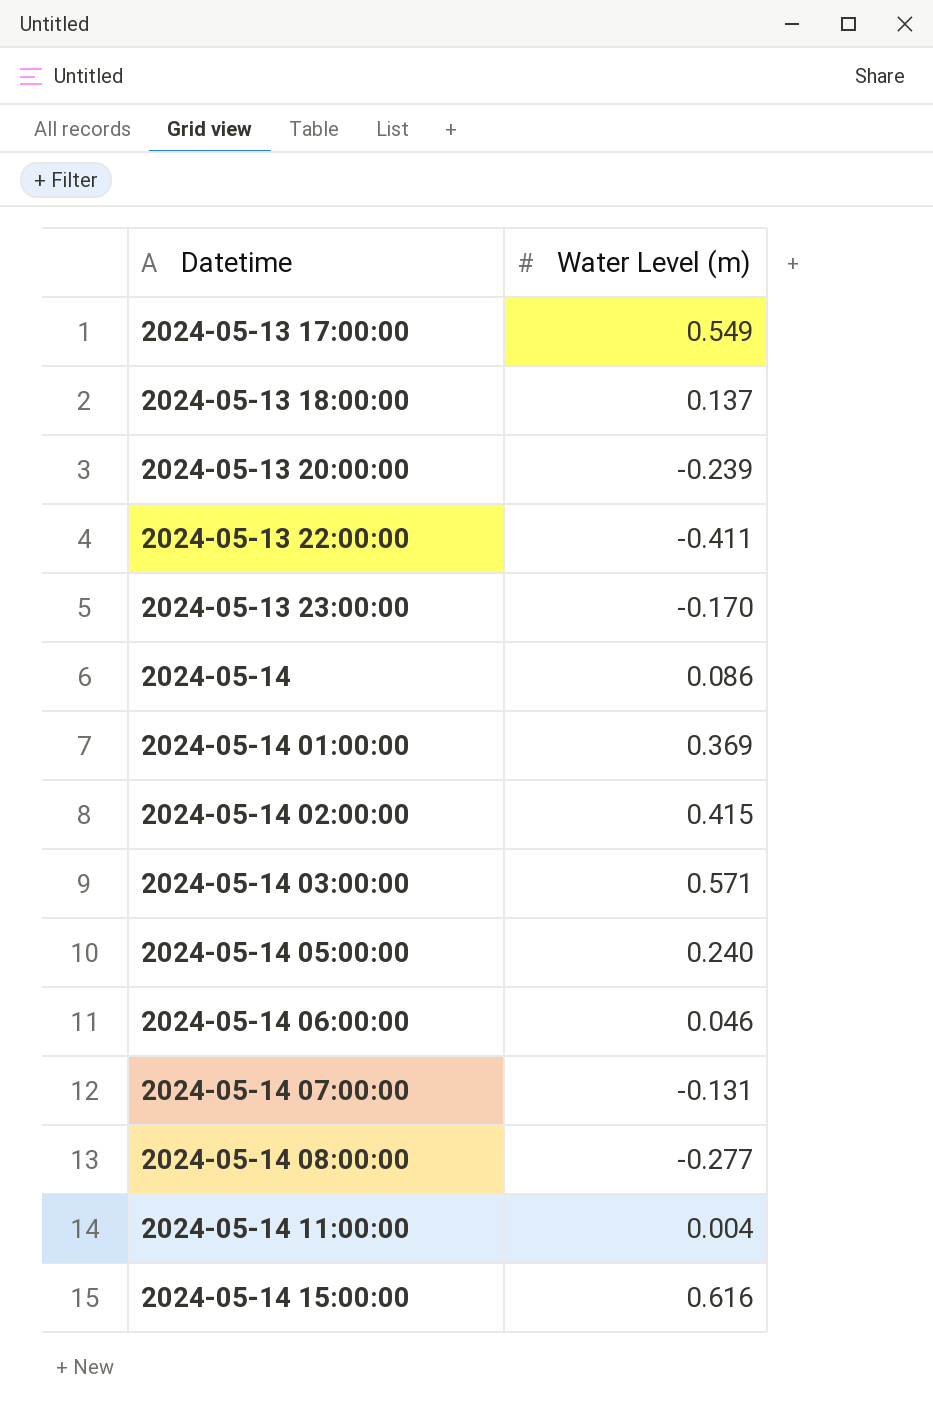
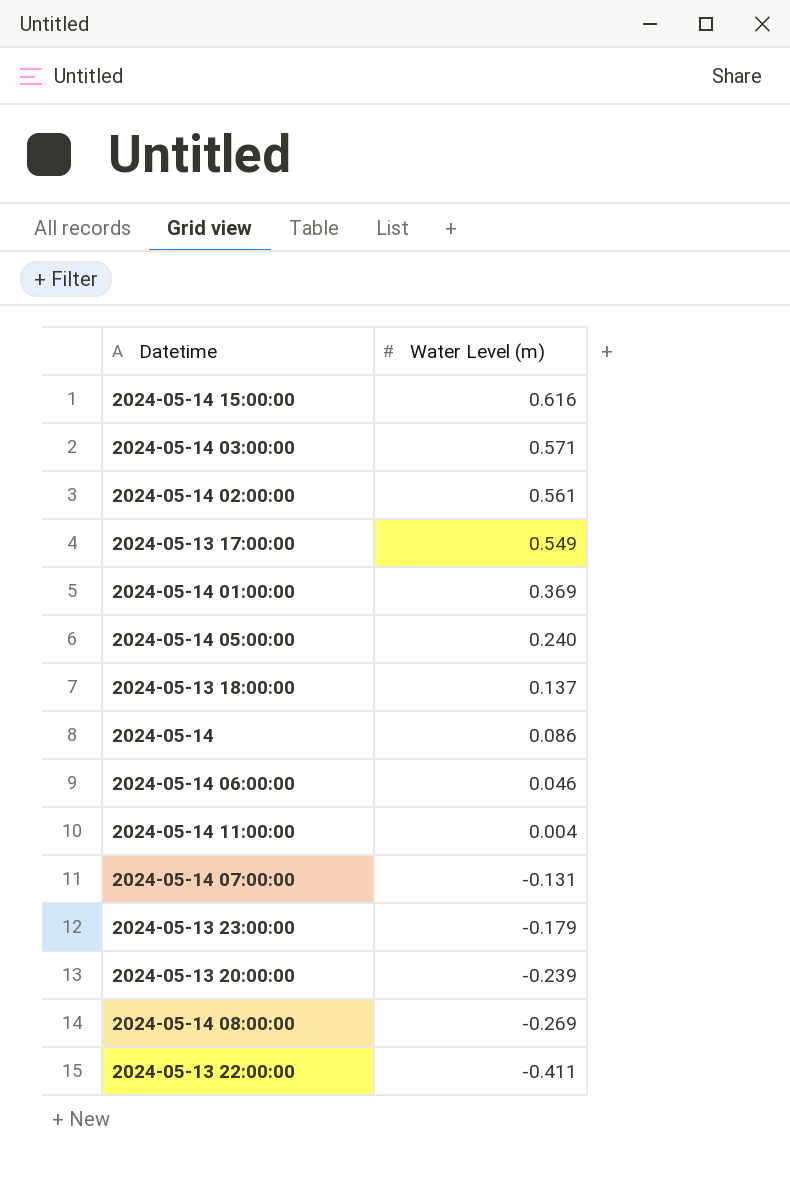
row order: Datetime ascending -> Water Level (m) descending
2024-05-14 02:00:00 | Water Level (m): 0.415 -> 0.561
2024-05-13 23:00:00 | Water Level (m): -0.170 -> -0.179
2024-05-14 08:00:00 | Water Level (m): -0.277 -> -0.269

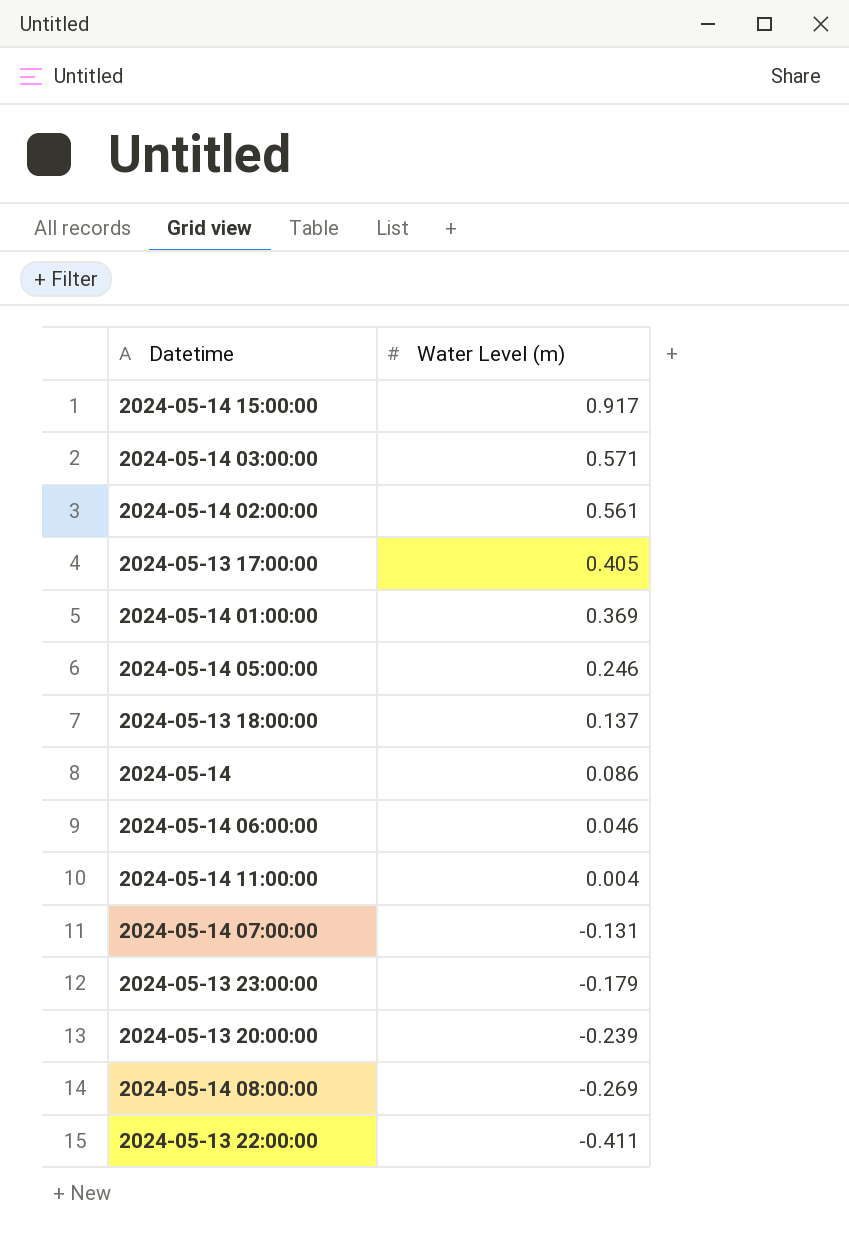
2024-05-14 15:00:00 | Water Level (m): 0.616 -> 0.917
2024-05-13 17:00:00 | Water Level (m): 0.549 -> 0.405
2024-05-14 05:00:00 | Water Level (m): 0.240 -> 0.246

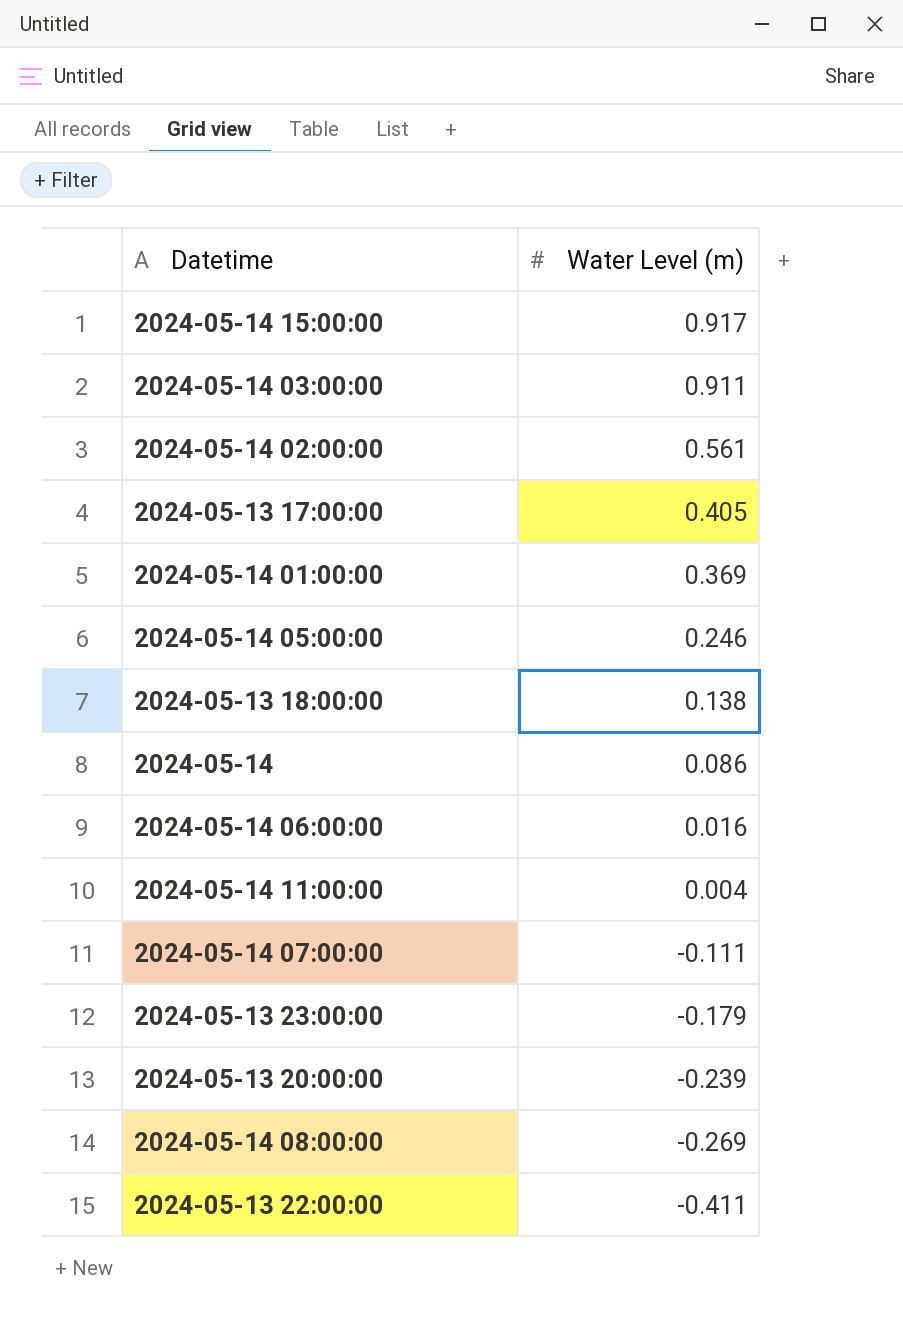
2024-05-14 03:00:00 | Water Level (m): 0.571 -> 0.911
2024-05-13 18:00:00 | Water Level (m): 0.137 -> 0.138
2024-05-14 06:00:00 | Water Level (m): 0.046 -> 0.016
2024-05-14 07:00:00 | Water Level (m): -0.131 -> -0.111

